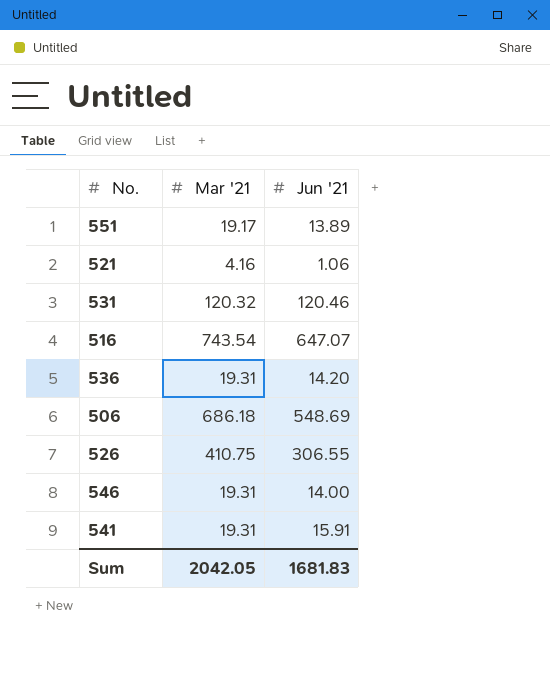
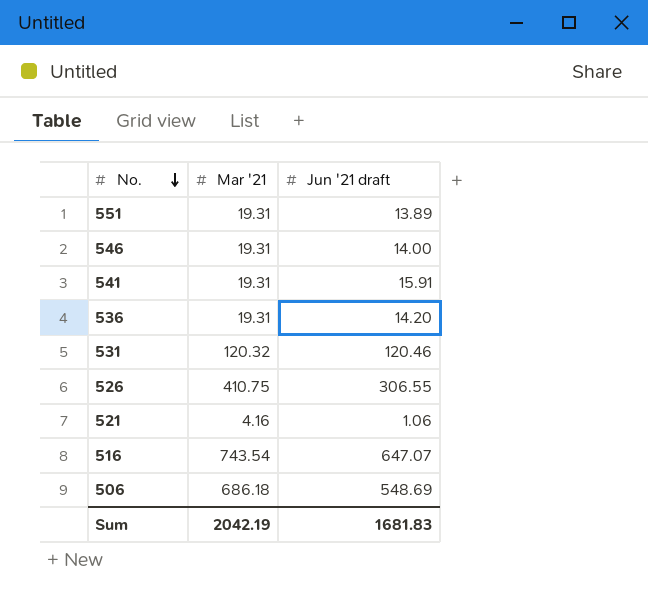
row order: none -> No. descending
column name: Jun '21 -> Jun '21 draft
551 | Mar '21: 19.17 -> 19.31
Sum | Mar '21: 2042.05 -> 2042.19

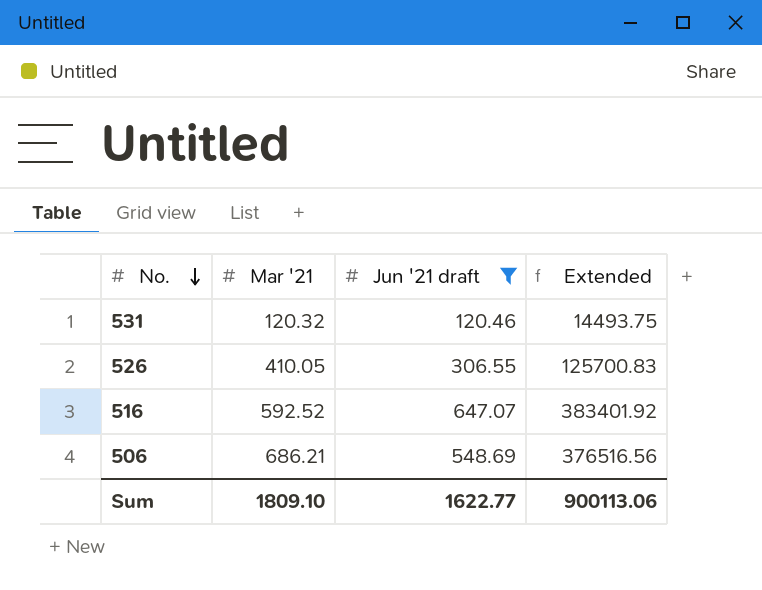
filter: none -> Jun '21 draft >= 120.46
column Extended | formula: none -> [Mar '21] * [Jun '21 draft]
526 | Mar '21: 410.75 -> 410.05
516 | Mar '21: 743.54 -> 592.52
506 | Mar '21: 686.18 -> 686.21
Sum | Mar '21: 2042.19 -> 1809.10
Sum | Jun '21 draft: 1681.83 -> 1622.77

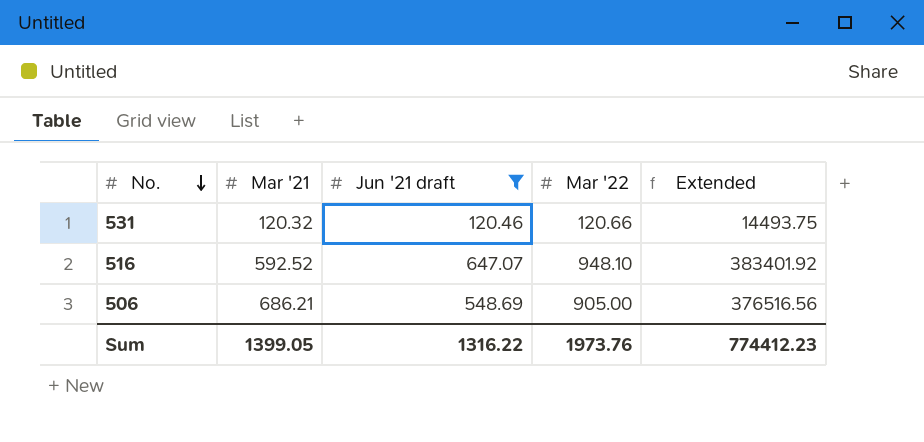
column Mar '22 | position: none -> 4
row 526: 410.05 | 306.55 | 125700.83 -> none
Sum | Mar '21: 1809.10 -> 1399.05
Sum | Jun '21 draft: 1622.77 -> 1316.22
Sum | Extended: 900113.06 -> 774412.23

